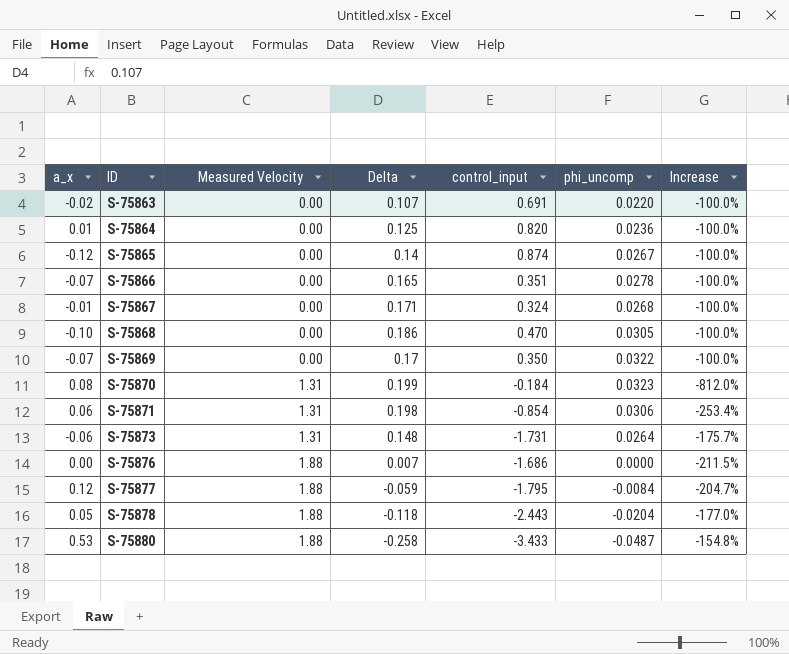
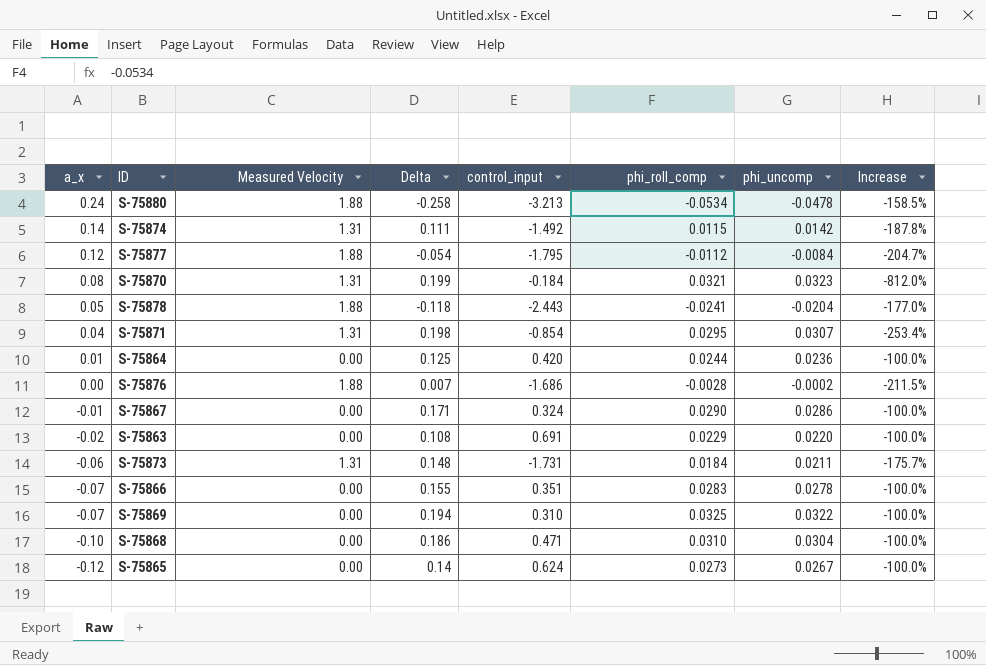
row order: ID ascending -> a_x descending
column phi_roll_comp | position: none -> 6
S-75880 | a_x: 0.53 -> 0.24
S-75880 | control_input: -3.433 -> -3.213
S-75880 | phi_uncomp: -0.0487 -> -0.0478
S-75880 | Increase: -154.8% -> -158.5%
row S-75874: none -> 0.14 | 1.31 | 0.111 | -1.492 | 0.0115 | 0.0142 | -187.8%
S-75877 | Delta: -0.059 -> -0.054
S-75871 | a_x: 0.06 -> 0.04
S-75871 | phi_uncomp: 0.0306 -> 0.0307
S-75864 | control_input: 0.820 -> 0.420
S-75876 | phi_uncomp: 0.0000 -> -0.0002
S-75867 | phi_uncomp: 0.0268 -> 0.0286
S-75863 | Delta: 0.107 -> 0.108
S-75873 | phi_uncomp: 0.0264 -> 0.0211
S-75866 | Delta: 0.165 -> 0.155
S-75869 | Delta: 0.17 -> 0.194
S-75869 | control_input: 0.350 -> 0.310
S-75868 | control_input: 0.470 -> 0.471
S-75868 | phi_uncomp: 0.0305 -> 0.0304
S-75865 | control_input: 0.874 -> 0.624

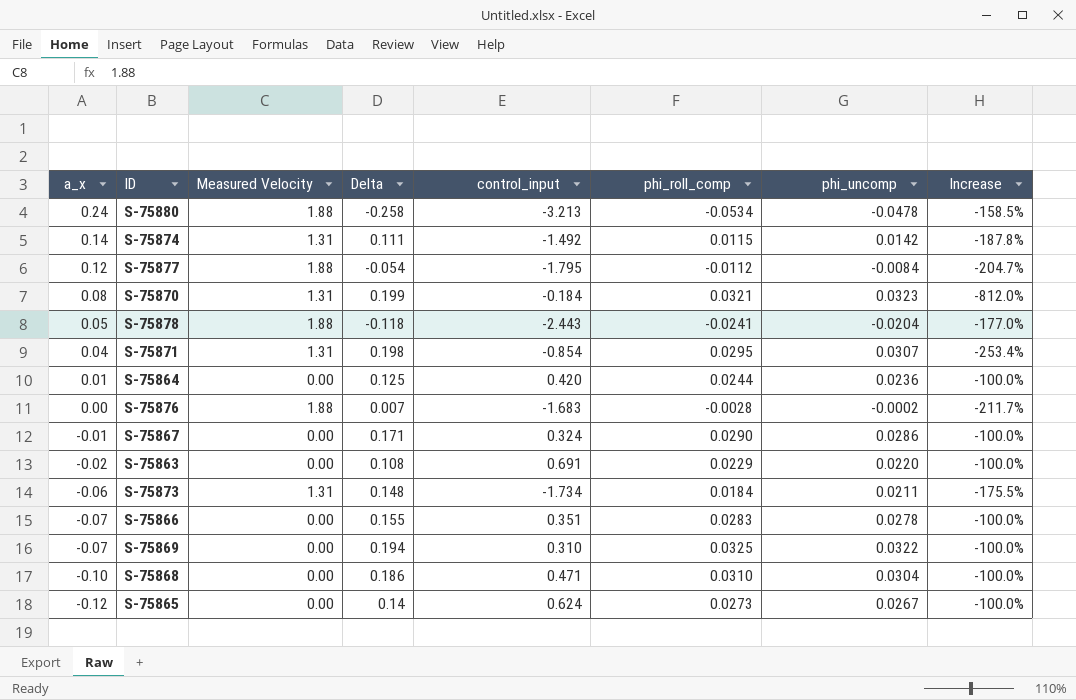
S-75876 | control_input: -1.686 -> -1.683
S-75876 | Increase: -211.5% -> -211.7%
S-75873 | control_input: -1.731 -> -1.734
S-75873 | Increase: -175.7% -> -175.5%

